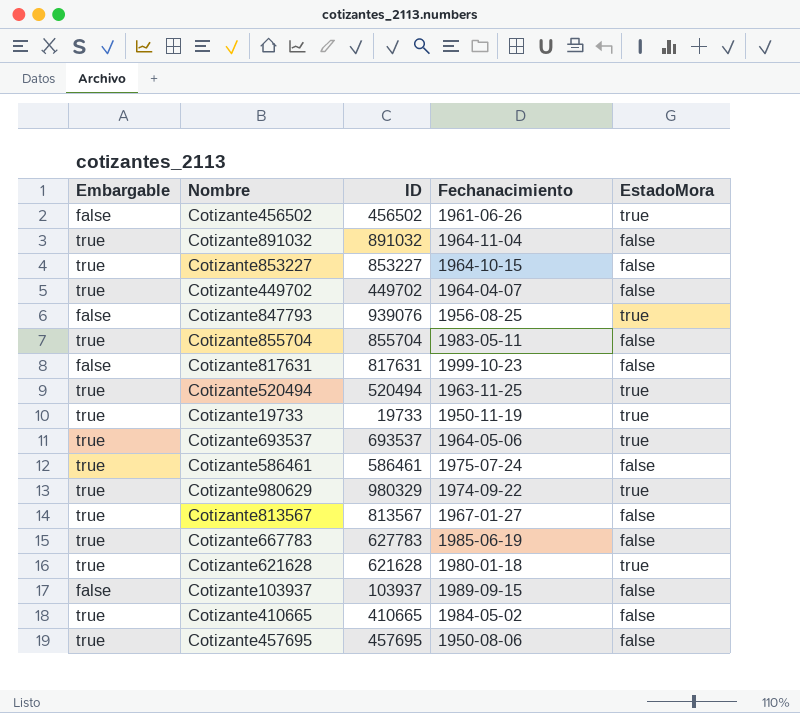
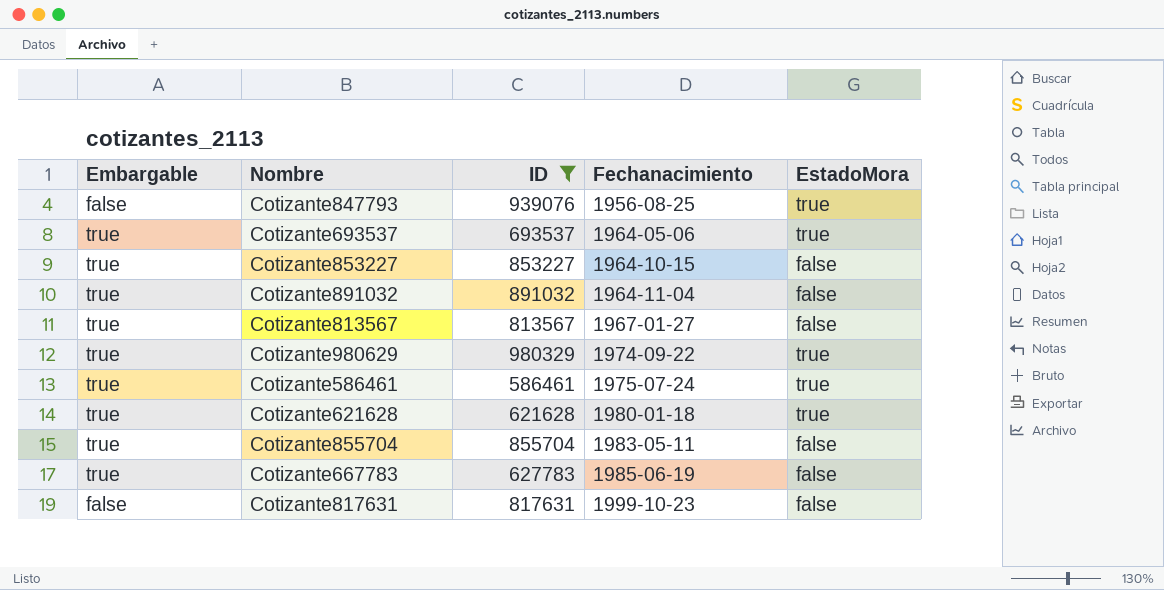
filter: none -> ID >= 586461
row order: none -> Fechanacimiento ascending
Cotizante586461 | EstadoMora: false -> true

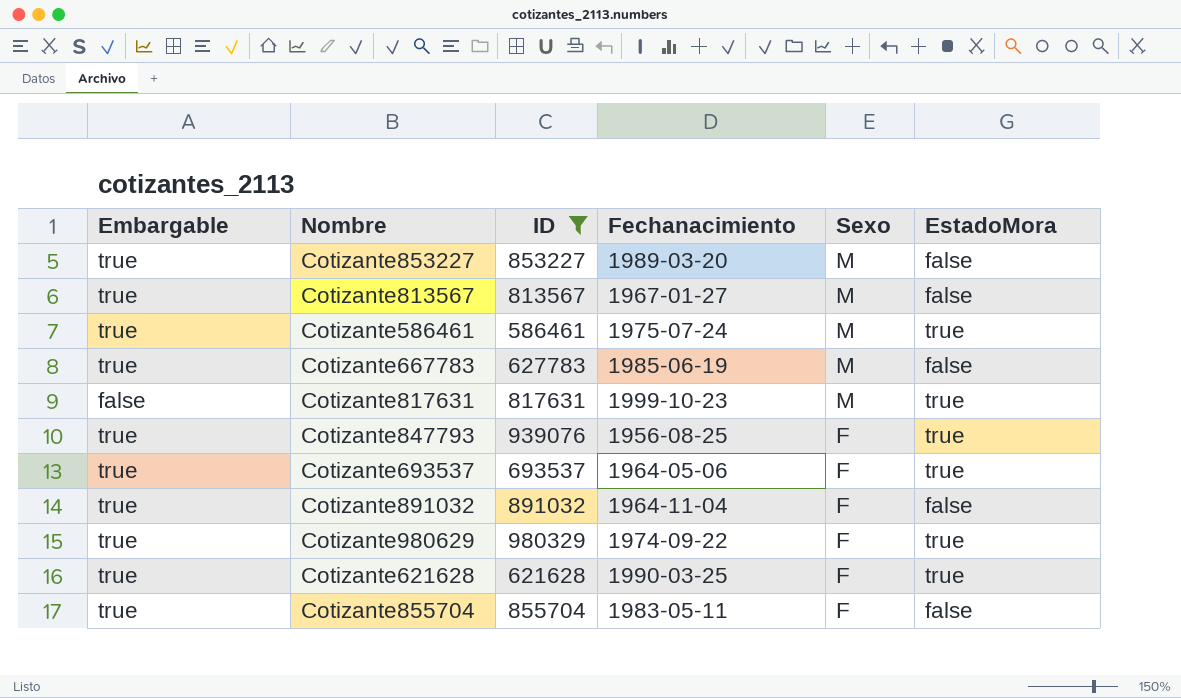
row order: Fechanacimiento ascending -> Sexo descending
column Sexo | position: none -> 5
Cotizante853227 | Fechanacimiento: 1964-10-15 -> 1989-03-20
Cotizante817631 | EstadoMora: false -> true
Cotizante847793 | Embargable: false -> true
Cotizante621628 | Fechanacimiento: 1980-01-18 -> 1990-03-25

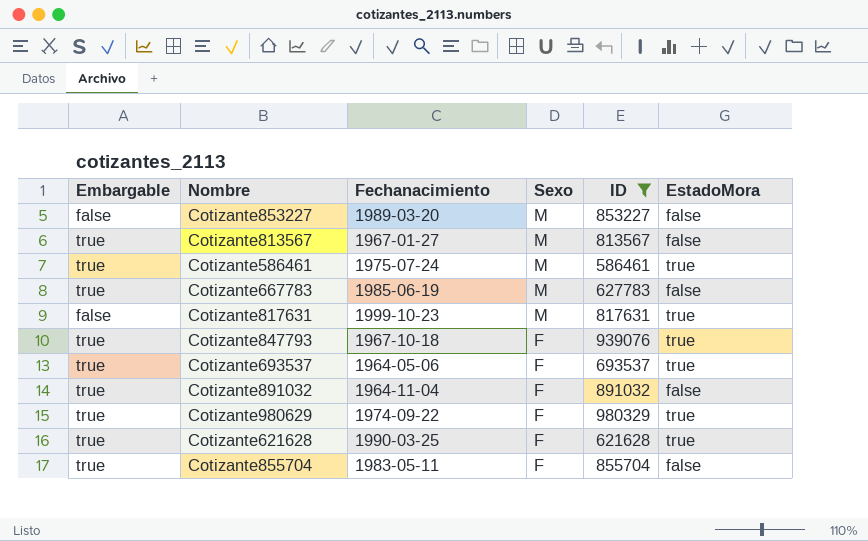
column ID | position: 3 -> 5
Cotizante853227 | Embargable: true -> false
Cotizante847793 | Fechanacimiento: 1956-08-25 -> 1967-10-18

